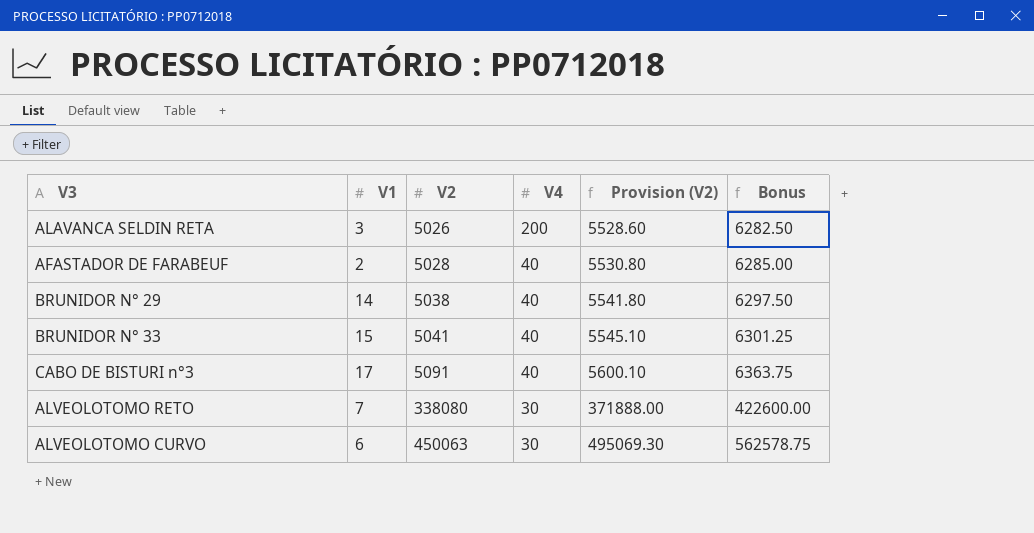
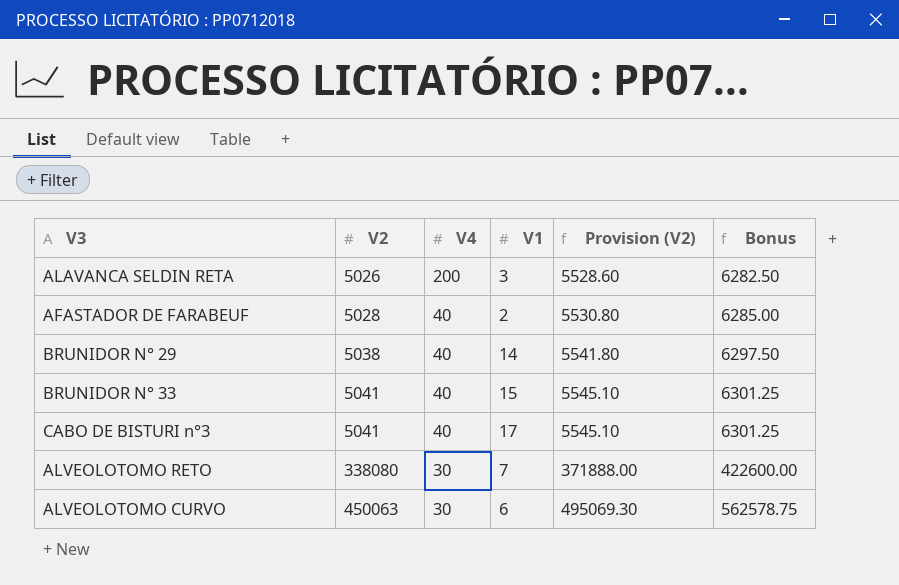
column V1 | position: 2 -> 4
CABO DE BISTURI n°3 | V2: 5091 -> 5041
CABO DE BISTURI n°3 | Provision (V2): 5600.10 -> 5545.10
CABO DE BISTURI n°3 | Bonus: 6363.75 -> 6301.25

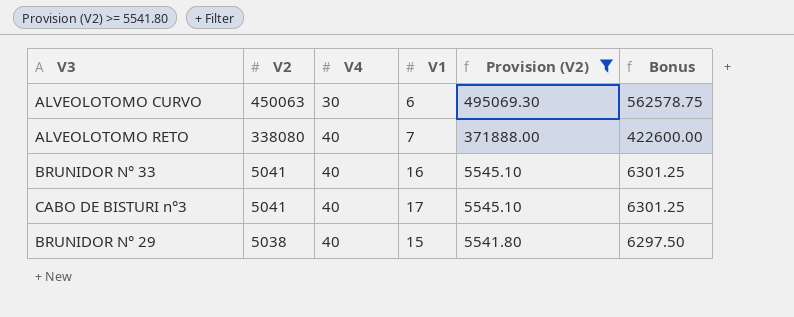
filter: none -> Provision (V2) >= 5541.80
row order: V2 ascending -> V2 descending
ALVEOLOTOMO RETO | V4: 30 -> 40
BRUNIDOR N° 33 | V1: 15 -> 16
BRUNIDOR N° 29 | V1: 14 -> 15

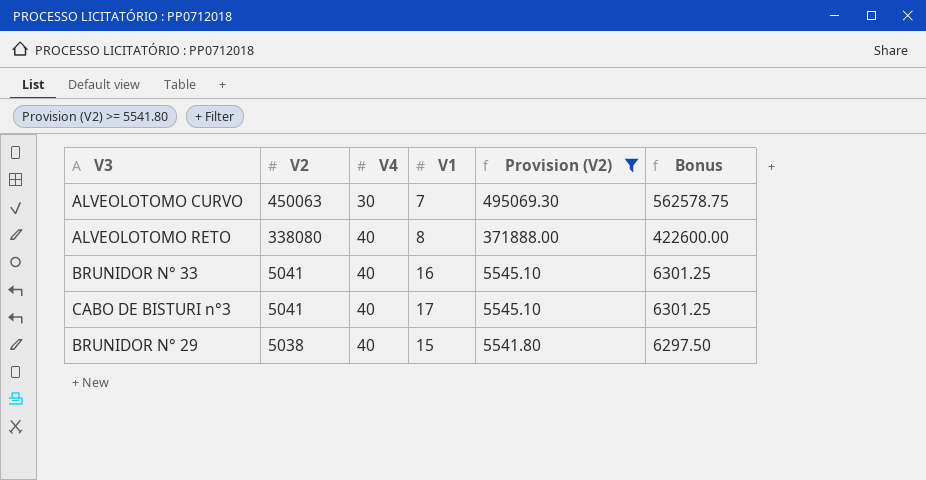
ALVEOLOTOMO CURVO | V1: 6 -> 7
ALVEOLOTOMO RETO | V1: 7 -> 8

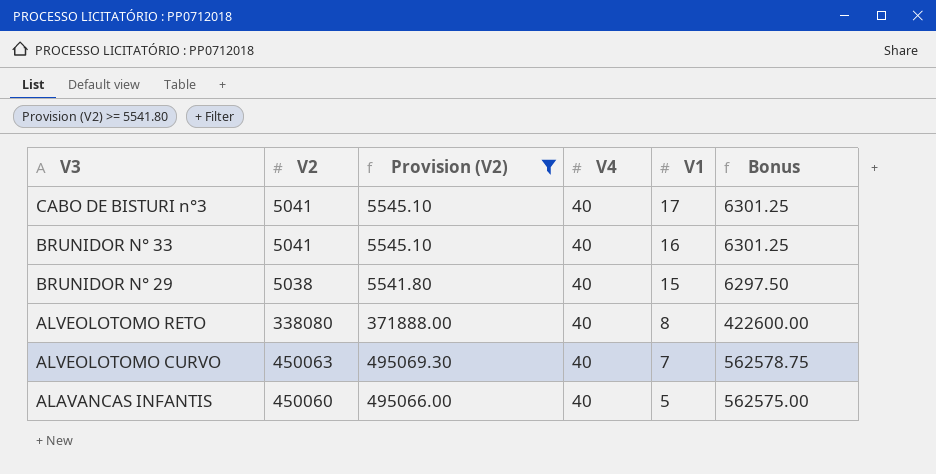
row order: V2 descending -> V3 descending
column Provision (V2) | position: 5 -> 3
ALVEOLOTOMO CURVO | V4: 30 -> 40
row ALAVANCAS INFANTIS: none -> 450060 | 495066.00 | 40 | 5 | 562575.00

